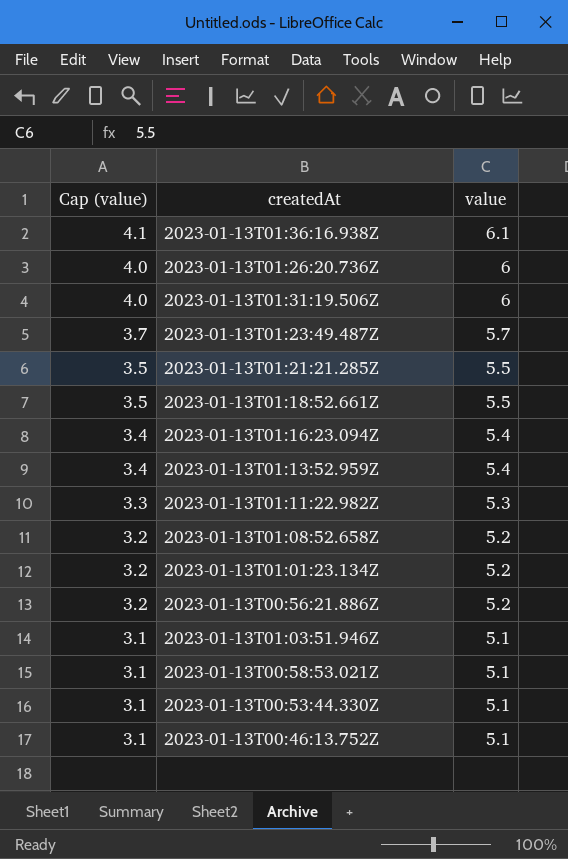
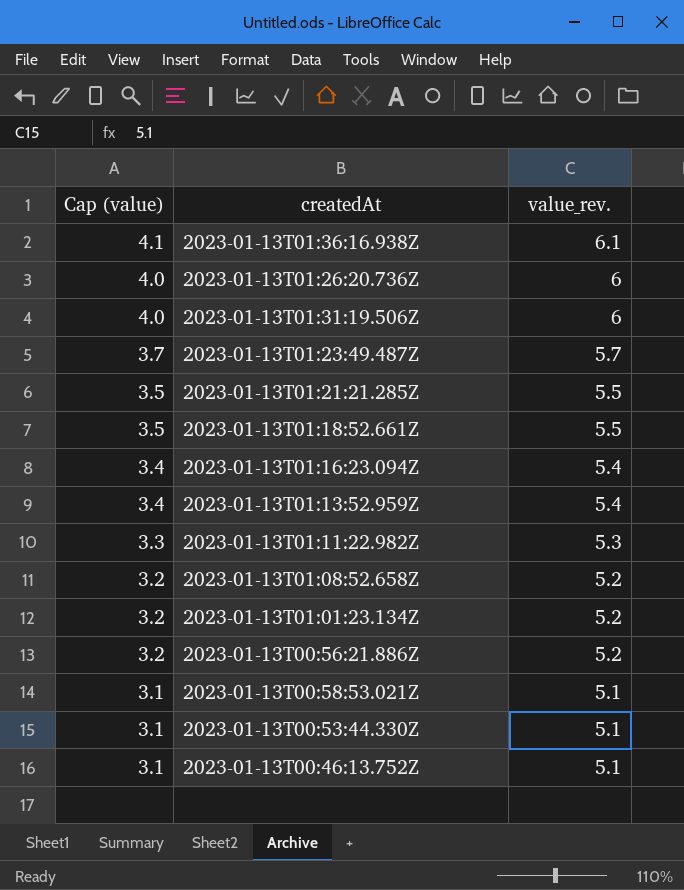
column name: value -> value_rev.
row 2023-01-13T01:03:51.946Z: 3.1 | 5.1 -> none

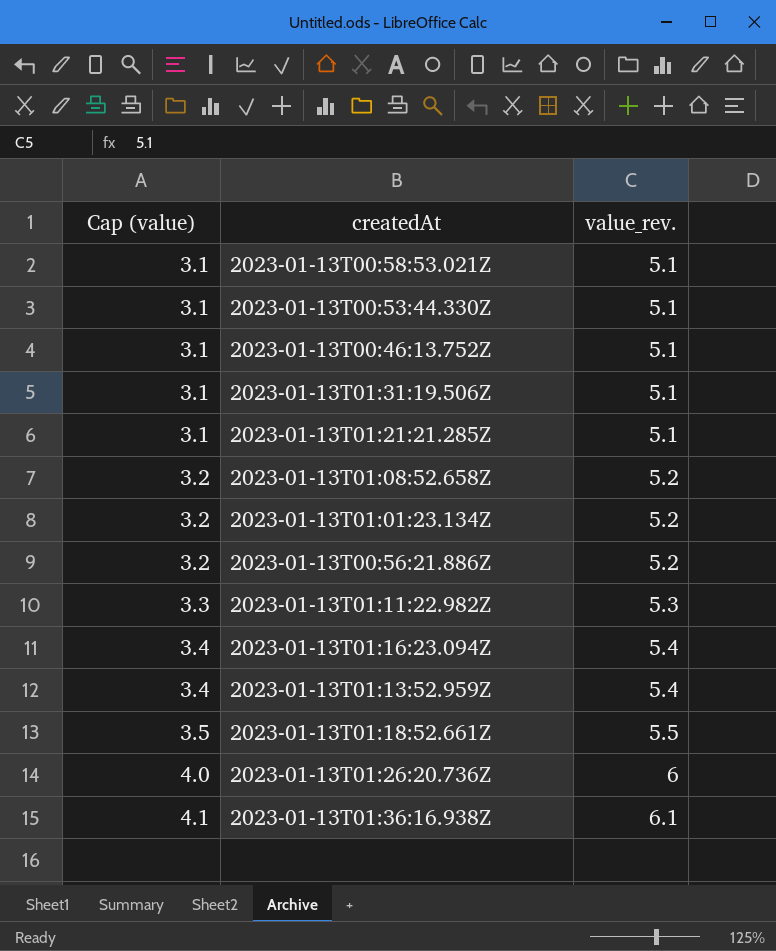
row order: Cap (value) descending -> Cap (value) ascending
row 2023-01-13T01:23:49.487Z: 3.7 | 5.7 -> none
2023-01-13T01:31:19.506Z | Cap (value): 4.0 -> 3.1
2023-01-13T01:31:19.506Z | value_rev.: 6 -> 5.1
2023-01-13T01:21:21.285Z | Cap (value): 3.5 -> 3.1
2023-01-13T01:21:21.285Z | value_rev.: 5.5 -> 5.1

